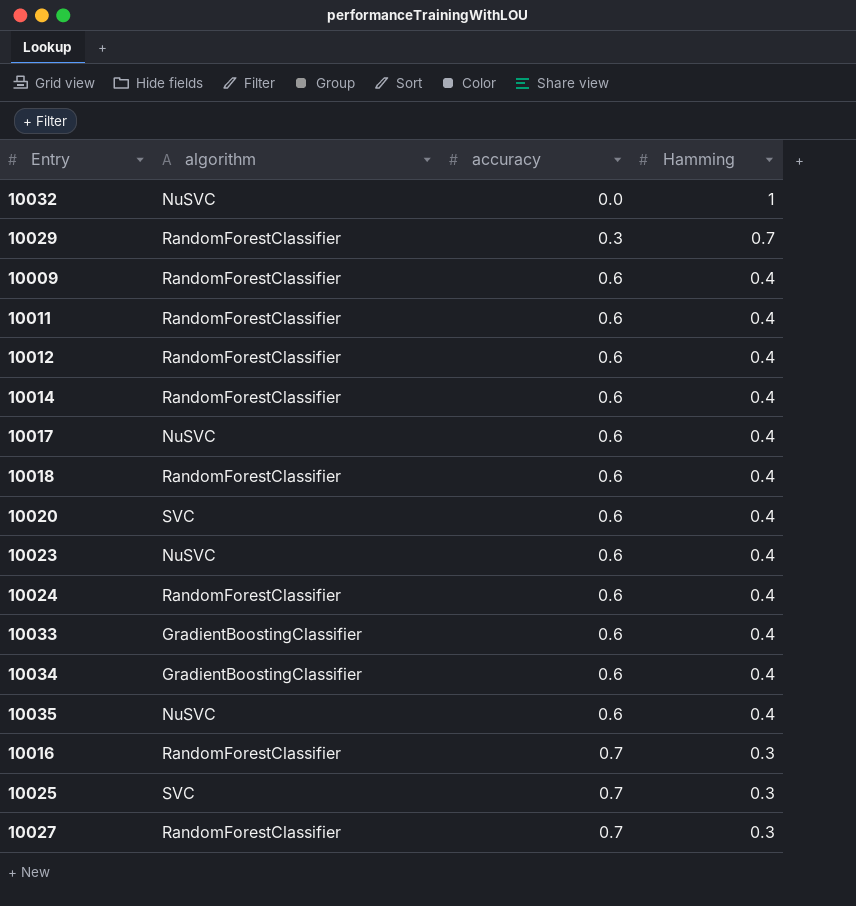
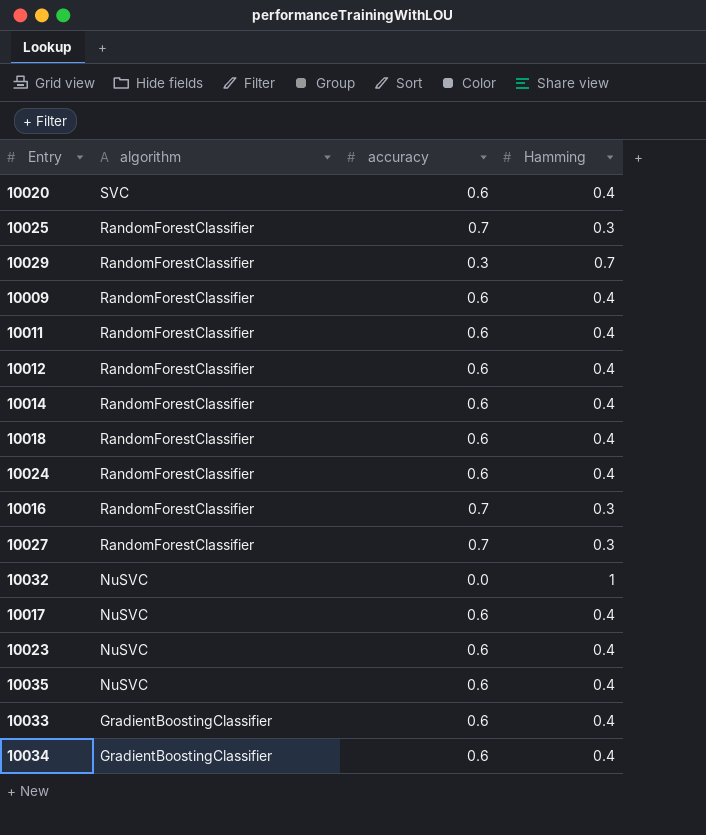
row order: accuracy ascending -> algorithm descending
10025 | algorithm: SVC -> RandomForestClassifier

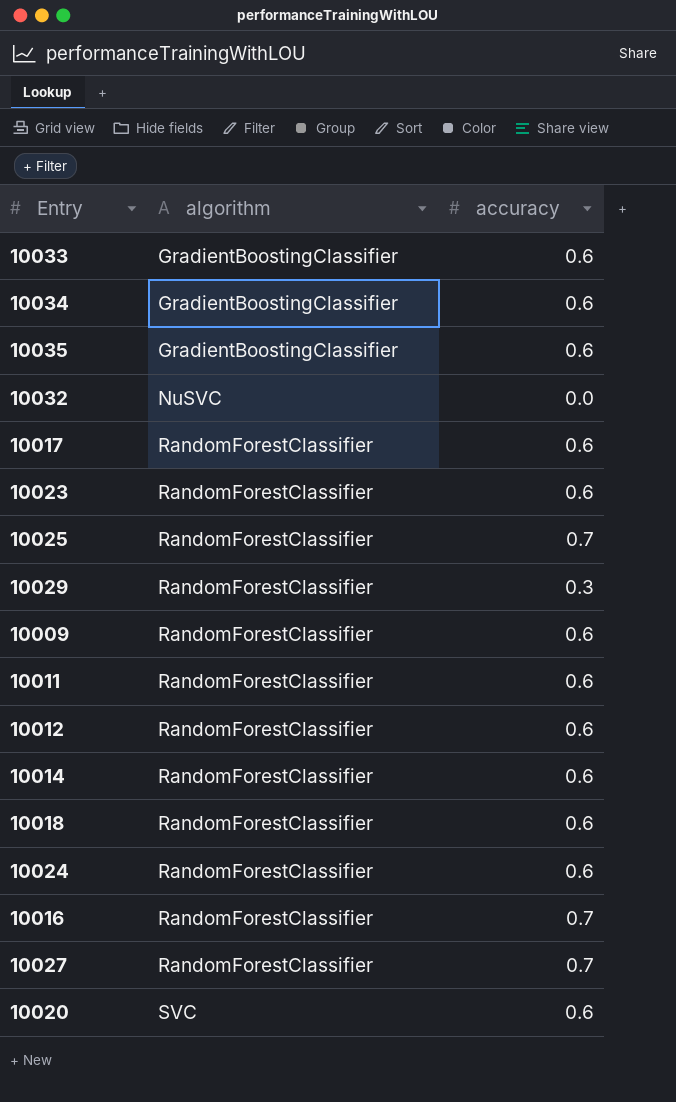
row order: algorithm descending -> algorithm ascending
column Hamming | position: 4 -> none
10035 | algorithm: NuSVC -> GradientBoostingClassifier
10017 | algorithm: NuSVC -> RandomForestClassifier
10023 | algorithm: NuSVC -> RandomForestClassifier

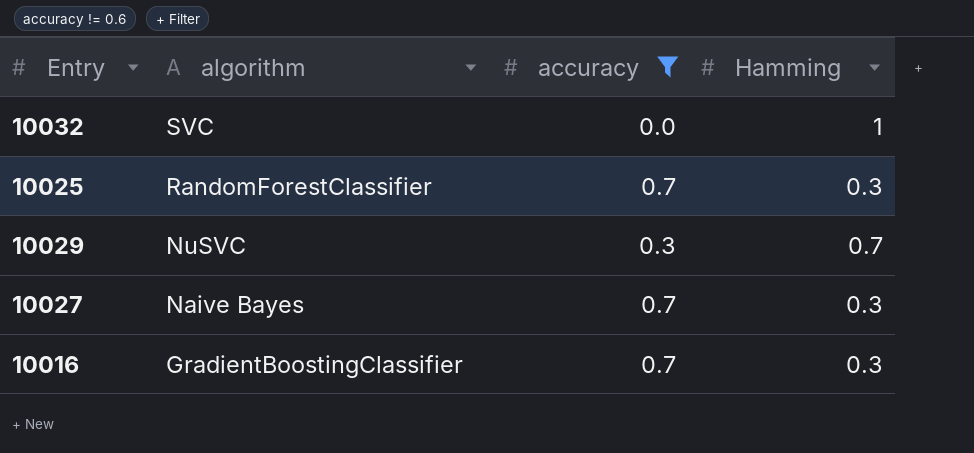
filter: none -> accuracy != 0.6
row order: algorithm ascending -> algorithm descending
column Hamming | position: none -> 4
10032 | algorithm: NuSVC -> SVC
10029 | algorithm: RandomForestClassifier -> NuSVC
10027 | algorithm: RandomForestClassifier -> Naive Bayes
10016 | algorithm: RandomForestClassifier -> GradientBoostingClassifier

